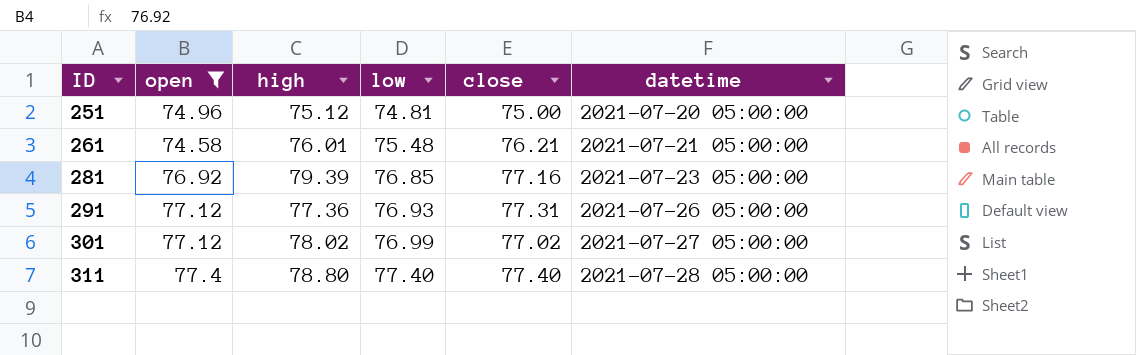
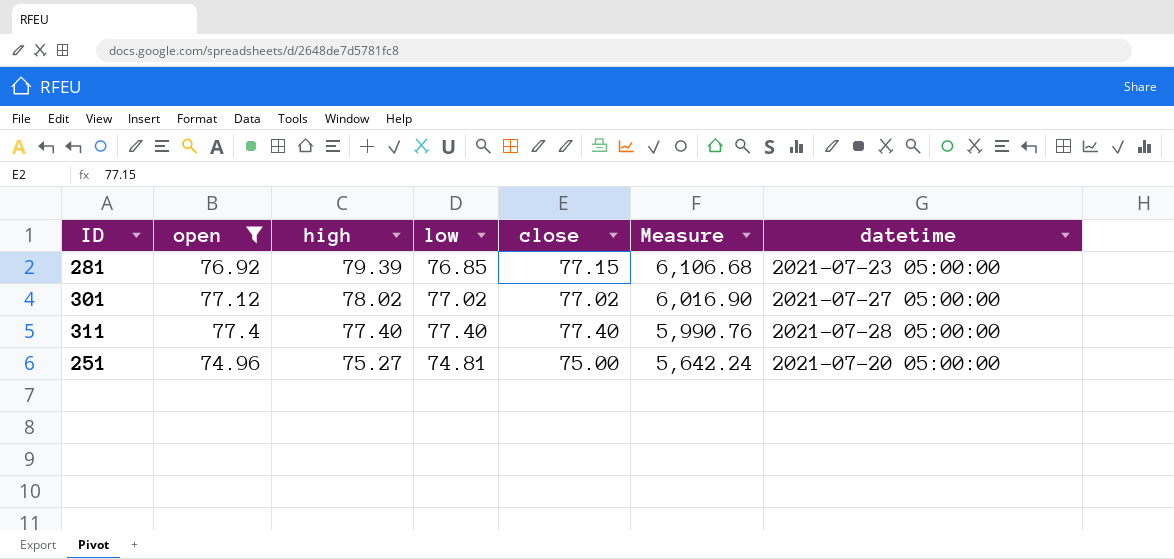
row order: ID ascending -> high descending
column Measure | formula: none -> [open] * [high]
row 261: 74.58 | 76.01 | 75.48 | 76.21 | 2021-07-21 05:00:00 -> none
row 291: 77.12 | 77.36 | 76.93 | 77.31 | 2021-07-26 05:00:00 -> none
281 | close: 77.16 -> 77.15
301 | low: 76.99 -> 77.02
311 | high: 78.80 -> 77.40
251 | high: 75.12 -> 75.27

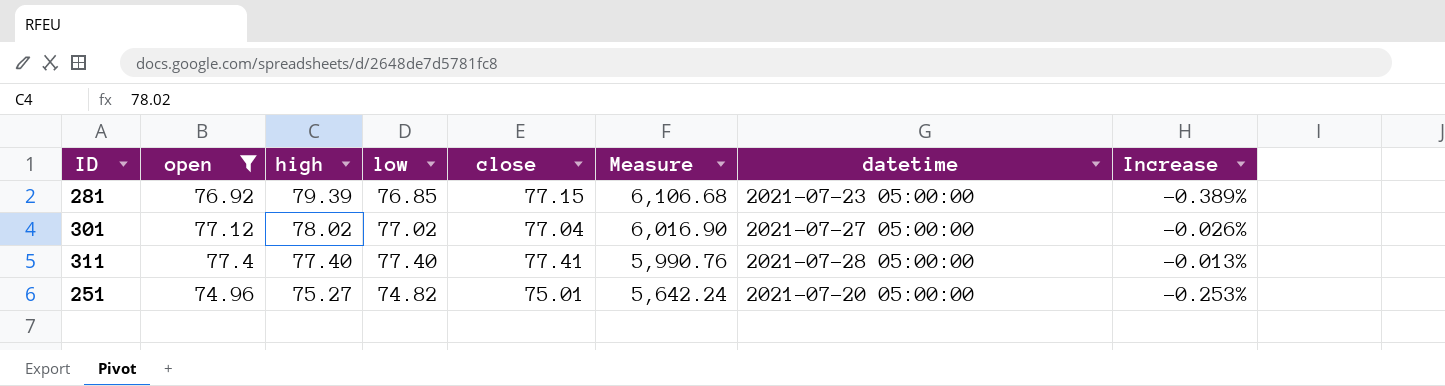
column Increase | formula: none -> ([low] - [close]) / [close]
301 | close: 77.02 -> 77.04
311 | close: 77.40 -> 77.41
251 | low: 74.81 -> 74.82
251 | close: 75.00 -> 75.01

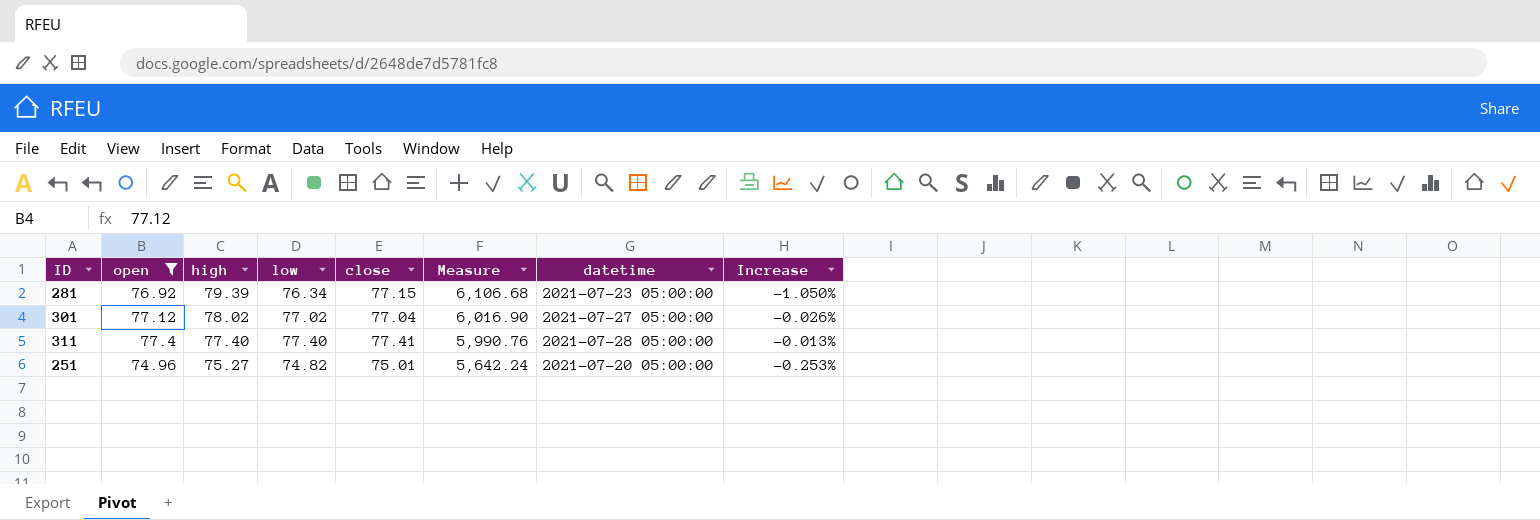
281 | low: 76.85 -> 76.34
281 | Increase: -0.389% -> -1.050%

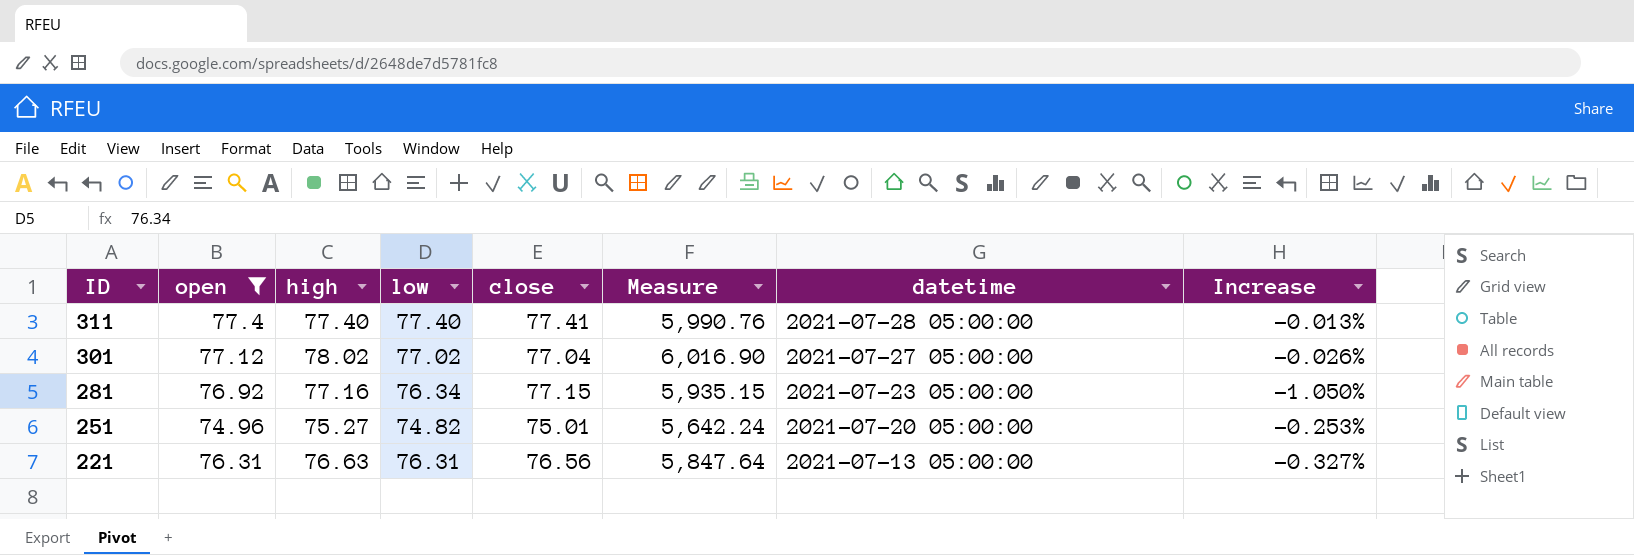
row order: high descending -> ID descending
281 | high: 79.39 -> 77.16
281 | Measure: 6,106.68 -> 5,935.15
row 221: none -> 76.31 | 76.63 | 76.31 | 76.56 | 5,847.64 | 2021-07-13 05:00:00 | -0.327%

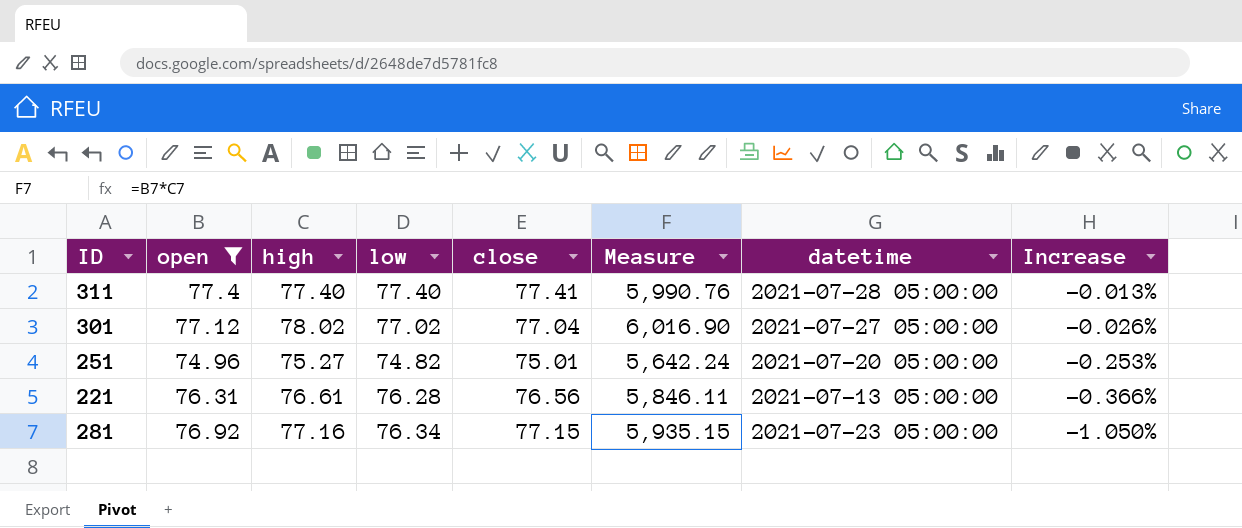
row order: ID descending -> Increase descending
221 | high: 76.63 -> 76.61
221 | low: 76.31 -> 76.28
221 | Measure: 5,847.64 -> 5,846.11
221 | Increase: -0.327% -> -0.366%

